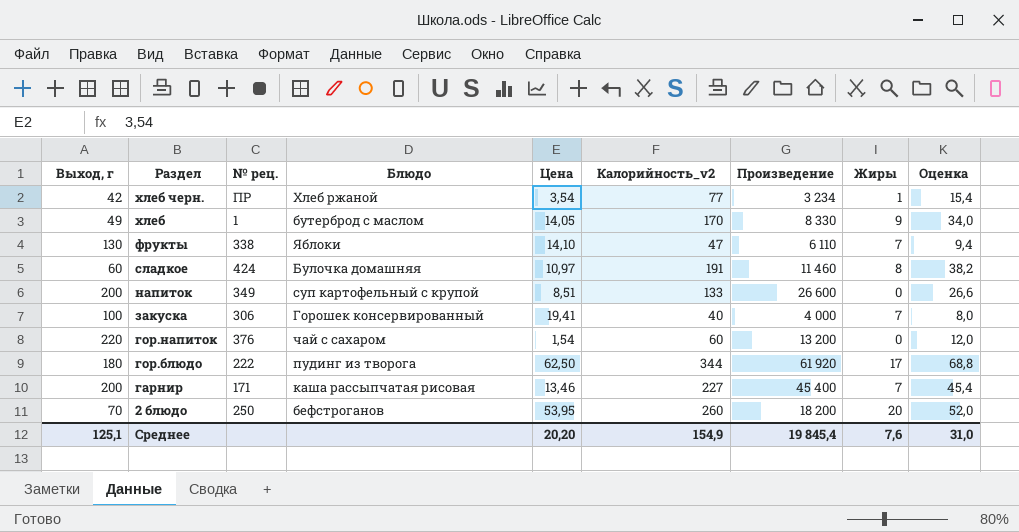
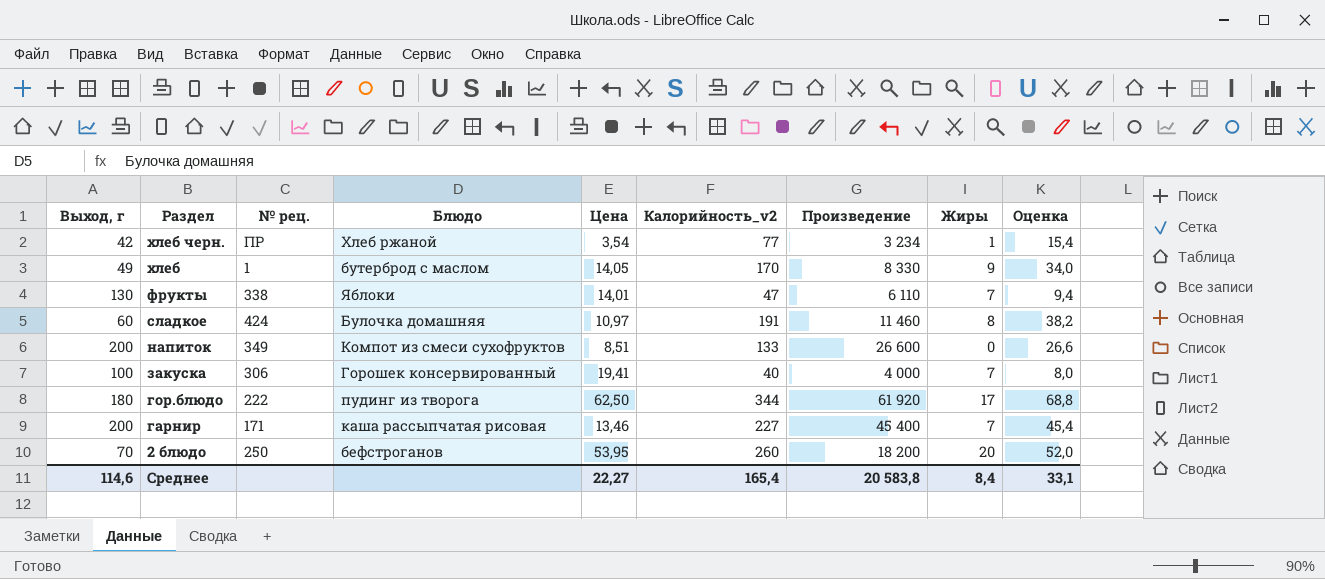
row гор.напиток: 220 | 376 | чай с сахаром | 1,54 | 60 | 13 200 | 0 | 12,0 -> none
фрукты | Цена: 14,10 -> 14,01
напиток | Блюдо: суп картофельный с крупой -> Компот из смеси сухофруктов
Среднее | Выход, г: 125,1 -> 114,6
Среднее | Цена: 20,20 -> 22,27
Среднее | Калорийность_v2: 154,9 -> 165,4
Среднее | Произведение: 19 845,4 -> 20 583,8
Среднее | Жиры: 7,6 -> 8,4
Среднее | Оценка: 31,0 -> 33,1

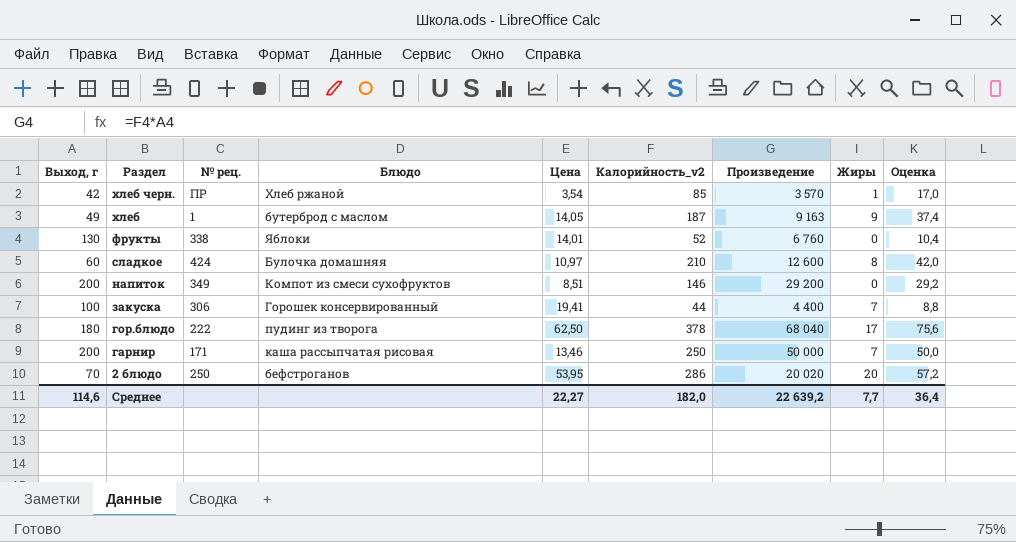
хлеб черн. | Калорийность_v2: 77 -> 85
хлеб черн. | Произведение: 3 234 -> 3 570
хлеб черн. | Оценка: 15,4 -> 17,0
хлеб | Калорийность_v2: 170 -> 187
хлеб | Произведение: 8 330 -> 9 163
хлеб | Оценка: 34,0 -> 37,4
фрукты | Калорийность_v2: 47 -> 52
фрукты | Произведение: 6 110 -> 6 760
фрукты | Жиры: 7 -> 0
фрукты | Оценка: 9,4 -> 10,4
сладкое | Калорийность_v2: 191 -> 210
сладкое | Произведение: 11 460 -> 12 600
сладкое | Оценка: 38,2 -> 42,0
напиток | Калорийность_v2: 133 -> 146
напиток | Произведение: 26 600 -> 29 200
напиток | Оценка: 26,6 -> 29,2
закуска | Калорийность_v2: 40 -> 44
закуска | Произведение: 4 000 -> 4 400
закуска | Оценка: 8,0 -> 8,8
гор.блюдо | Калорийность_v2: 344 -> 378
гор.блюдо | Произведение: 61 920 -> 68 040
гор.блюдо | Оценка: 68,8 -> 75,6
гарнир | Калорийность_v2: 227 -> 250
гарнир | Произведение: 45 400 -> 50 000
гарнир | Оценка: 45,4 -> 50,0
2 блюдо | Калорийность_v2: 260 -> 286
2 блюдо | Произведение: 18 200 -> 20 020
2 блюдо | Оценка: 52,0 -> 57,2
Среднее | Калорийность_v2: 165,4 -> 182,0
Среднее | Произведение: 20 583,8 -> 22 639,2
Среднее | Жиры: 8,4 -> 7,7
Среднее | Оценка: 33,1 -> 36,4

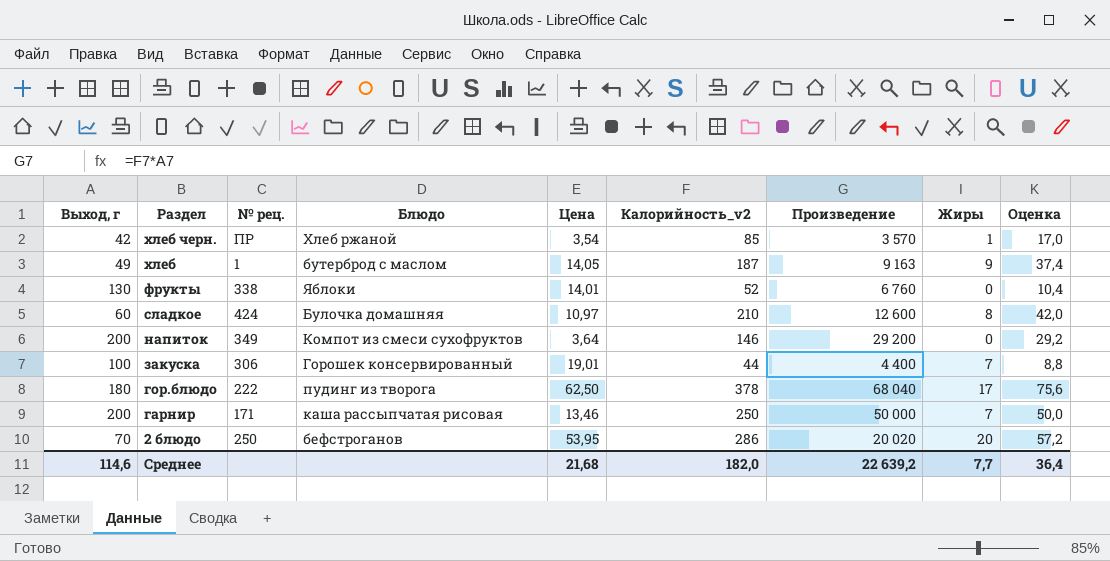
напиток | Цена: 8,51 -> 3,64
закуска | Цена: 19,41 -> 19,01
Среднее | Цена: 22,27 -> 21,68

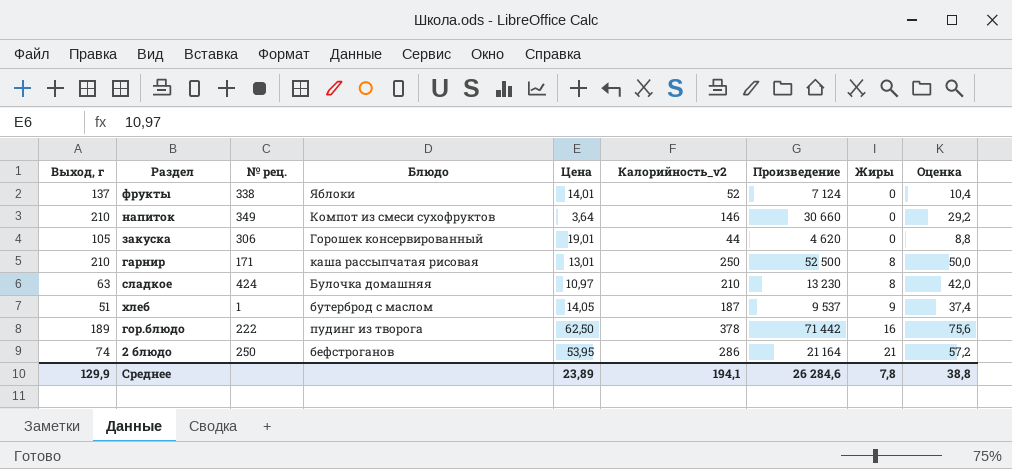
row order: Раздел descending -> Жиры ascending
row хлеб черн.: 42 | ПР | Хлеб ржаной | 3,54 | 85 | 3 570 | 1 | 17,0 -> none
фрукты | Выход, г: 130 -> 137
фрукты | Произведение: 6 760 -> 7 124
напиток | Выход, г: 200 -> 210
напиток | Произведение: 29 200 -> 30 660
закуска | Выход, г: 100 -> 105
закуска | Произведение: 4 400 -> 4 620
закуска | Жиры: 7 -> 0
гарнир | Выход, г: 200 -> 210
гарнир | Цена: 13,46 -> 13,01
гарнир | Произведение: 50 000 -> 52 500
гарнир | Жиры: 7 -> 8
сладкое | Выход, г: 60 -> 63
сладкое | Произведение: 12 600 -> 13 230
хлеб | Выход, г: 49 -> 51
хлеб | Произведение: 9 163 -> 9 537
гор.блюдо | Выход, г: 180 -> 189
гор.блюдо | Произведение: 68 040 -> 71 442
гор.блюдо | Жиры: 17 -> 16
2 блюдо | Выход, г: 70 -> 74
2 блюдо | Произведение: 20 020 -> 21 164
2 блюдо | Жиры: 20 -> 21
Среднее | Выход, г: 114,6 -> 129,9
Среднее | Цена: 21,68 -> 23,89
Среднее | Калорийность_v2: 182,0 -> 194,1
Среднее | Произведение: 22 639,2 -> 26 284,6
Среднее | Жиры: 7,7 -> 7,8
Среднее | Оценка: 36,4 -> 38,8

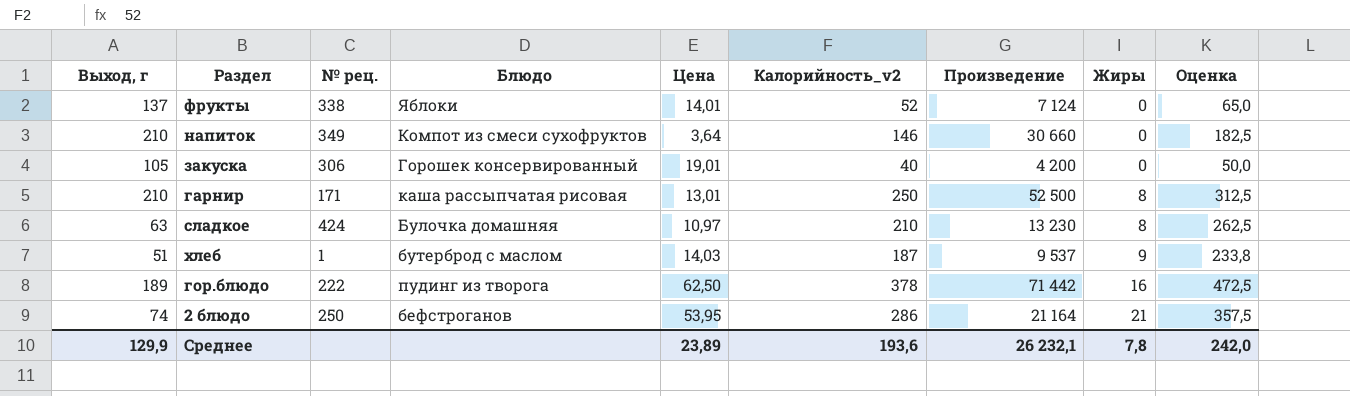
column Оценка | formula: [Калорийность_v2] * 0,2 -> [Калорийность_v2] * 1,25
закуска | Калорийность_v2: 44 -> 40
закуска | Произведение: 4 620 -> 4 200
хлеб | Цена: 14,05 -> 14,03
Среднее | Калорийность_v2: 194,1 -> 193,6
Среднее | Произведение: 26 284,6 -> 26 232,1
Среднее | Оценка: 38,8 -> 242,0

